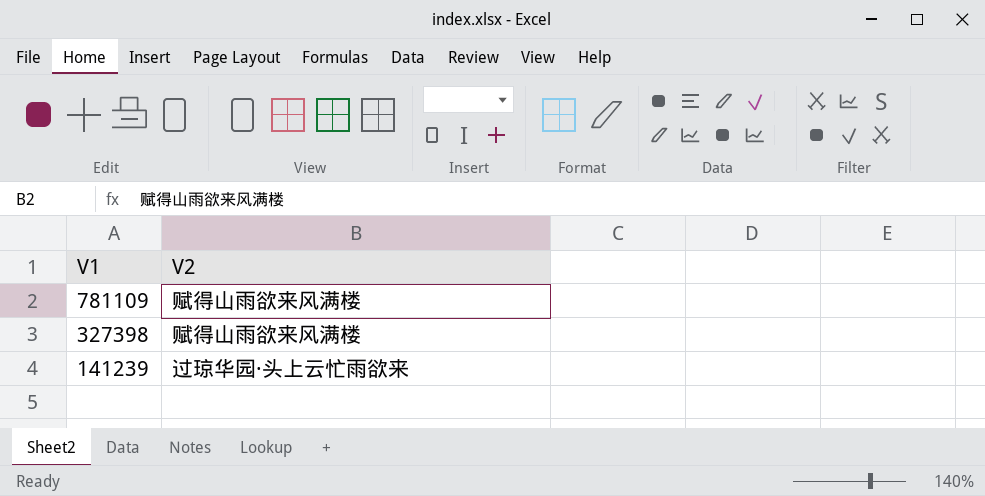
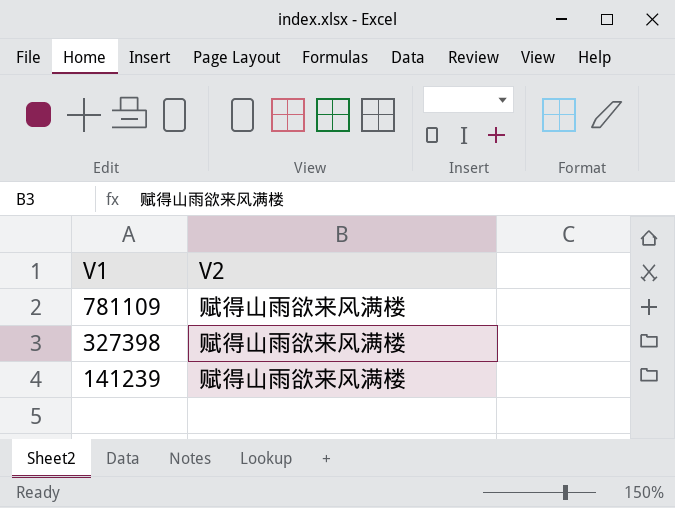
141239 | V2: 过琼华园·头上云忙雨欲来 -> 赋得山雨欲来风满楼

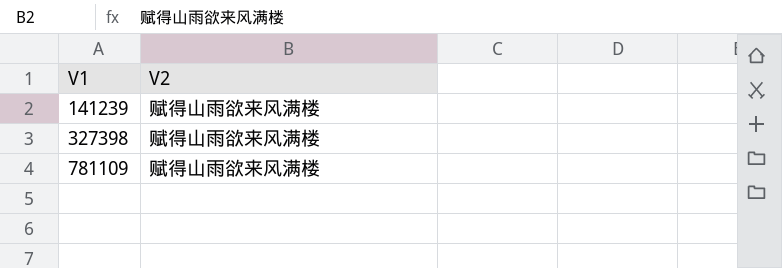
row order: V1 descending -> V1 ascending

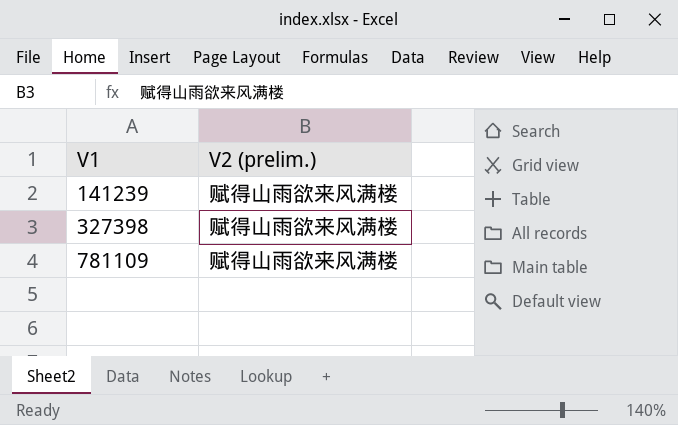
column name: V2 -> V2 (prelim.)

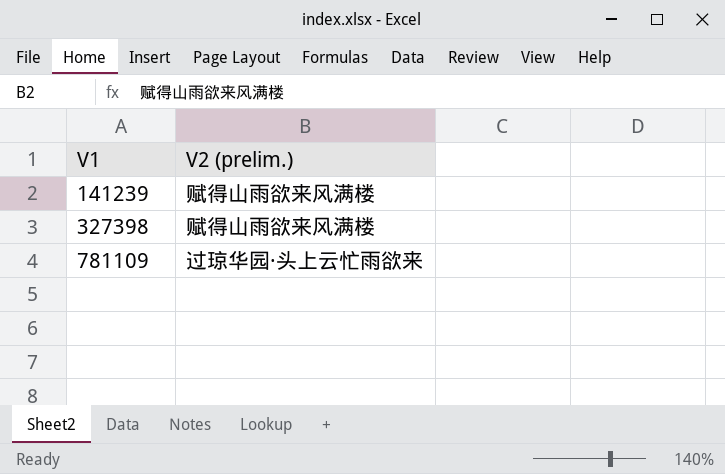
781109 | V2 (prelim.): 赋得山雨欲来风满楼 -> 过琼华园·头上云忙雨欲来

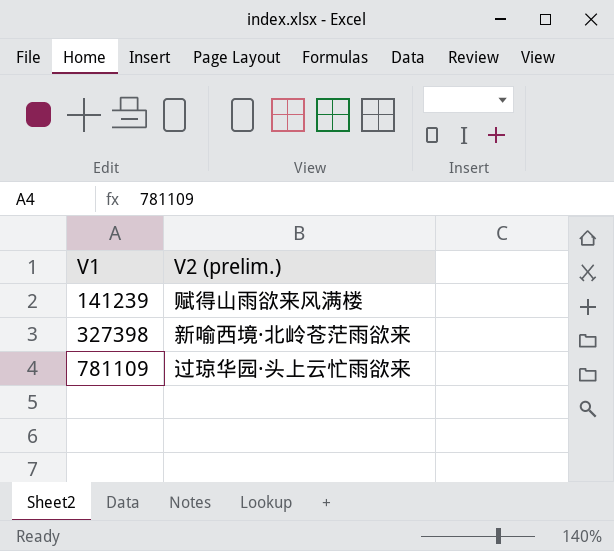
327398 | V2 (prelim.): 赋得山雨欲来风满楼 -> 新喻西境·北岭苍茫雨欲来

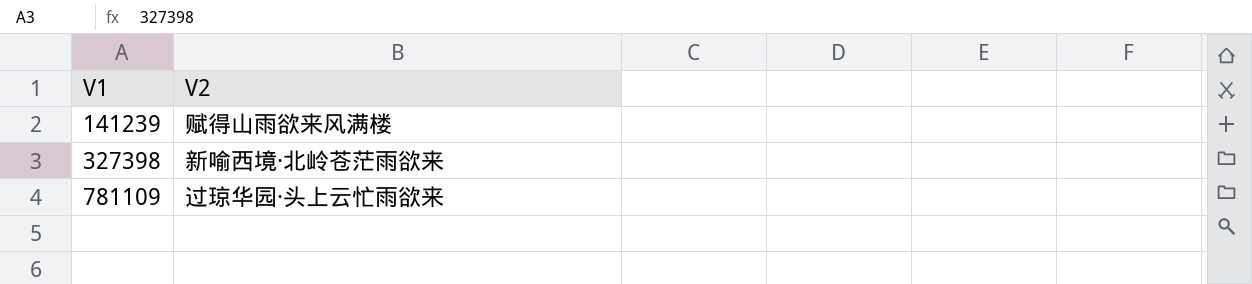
column name: V2 (prelim.) -> V2

